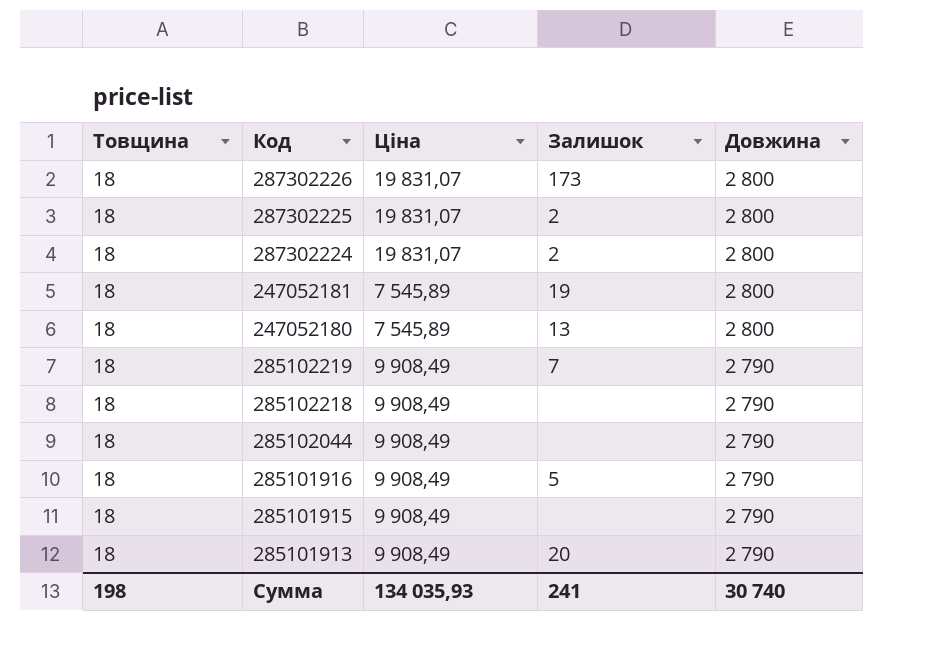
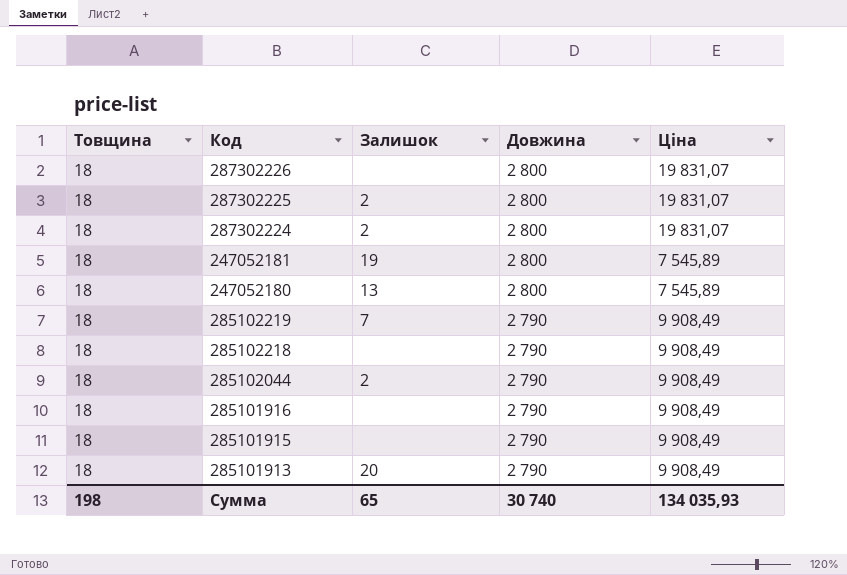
column Ціна | position: 3 -> 5
287302226 | Залишок: 173 -> none
285102044 | Залишок: none -> 2
285101916 | Залишок: 5 -> none
Сумма | Залишок: 241 -> 65

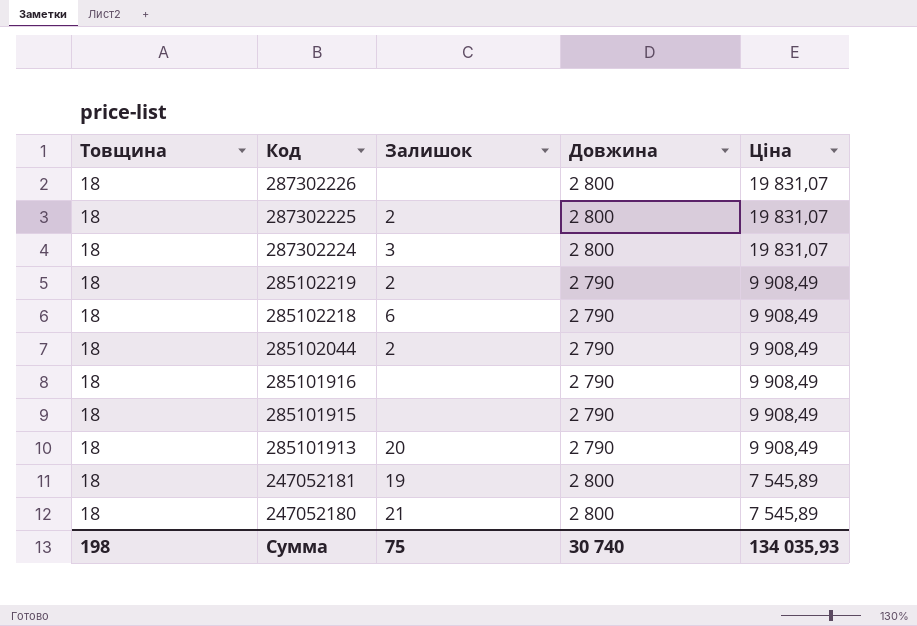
row order: Довжина descending -> Код descending
287302224 | Залишок: 2 -> 3
285102219 | Залишок: 7 -> 2
285102218 | Залишок: none -> 6
247052180 | Залишок: 13 -> 21
Сумма | Залишок: 65 -> 75

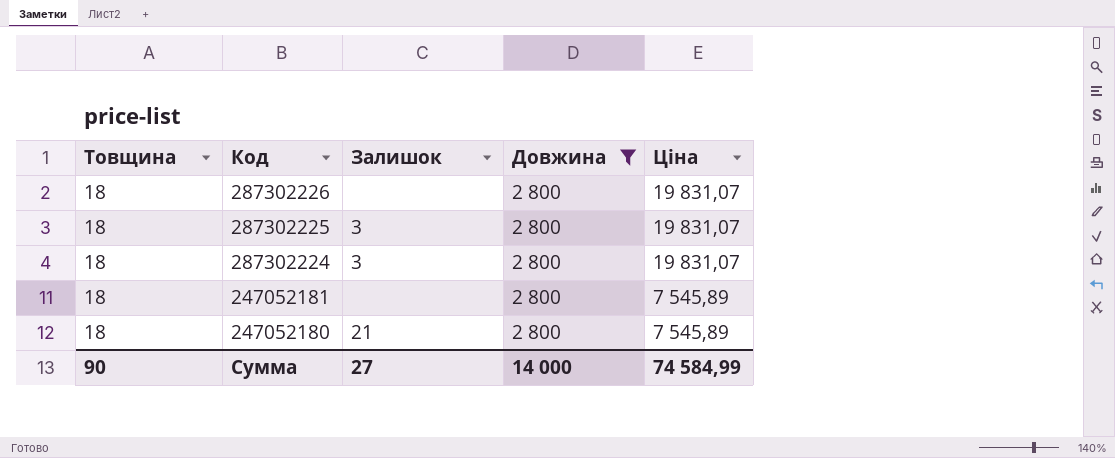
filter: none -> Довжина = 2 800
287302225 | Залишок: 2 -> 3
247052181 | Залишок: 19 -> none
Сумма | Товщина: 198 -> 90
Сумма | Залишок: 75 -> 27
Сумма | Довжина: 30 740 -> 14 000
Сумма | Ціна: 134 035,93 -> 74 584,99

